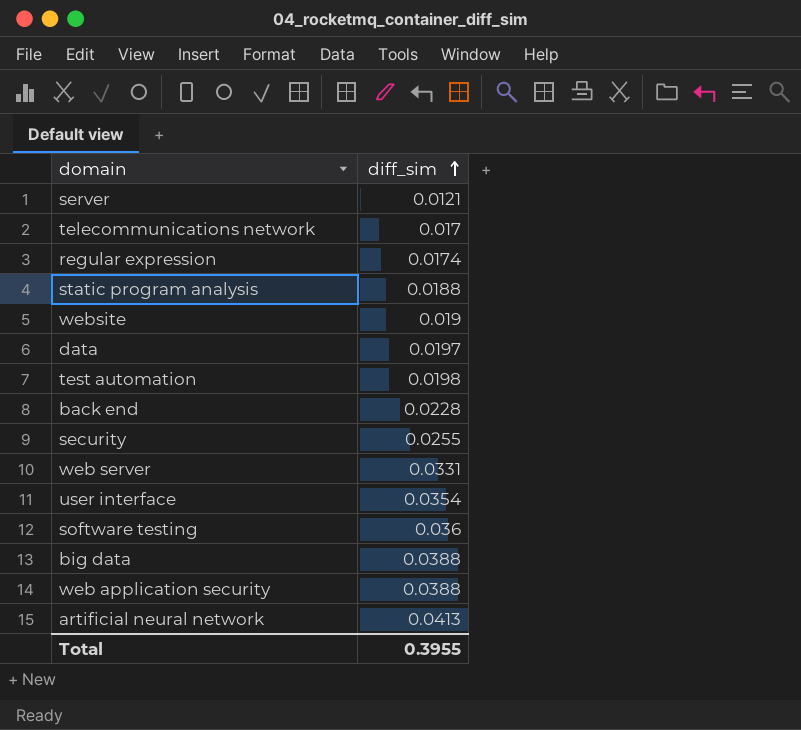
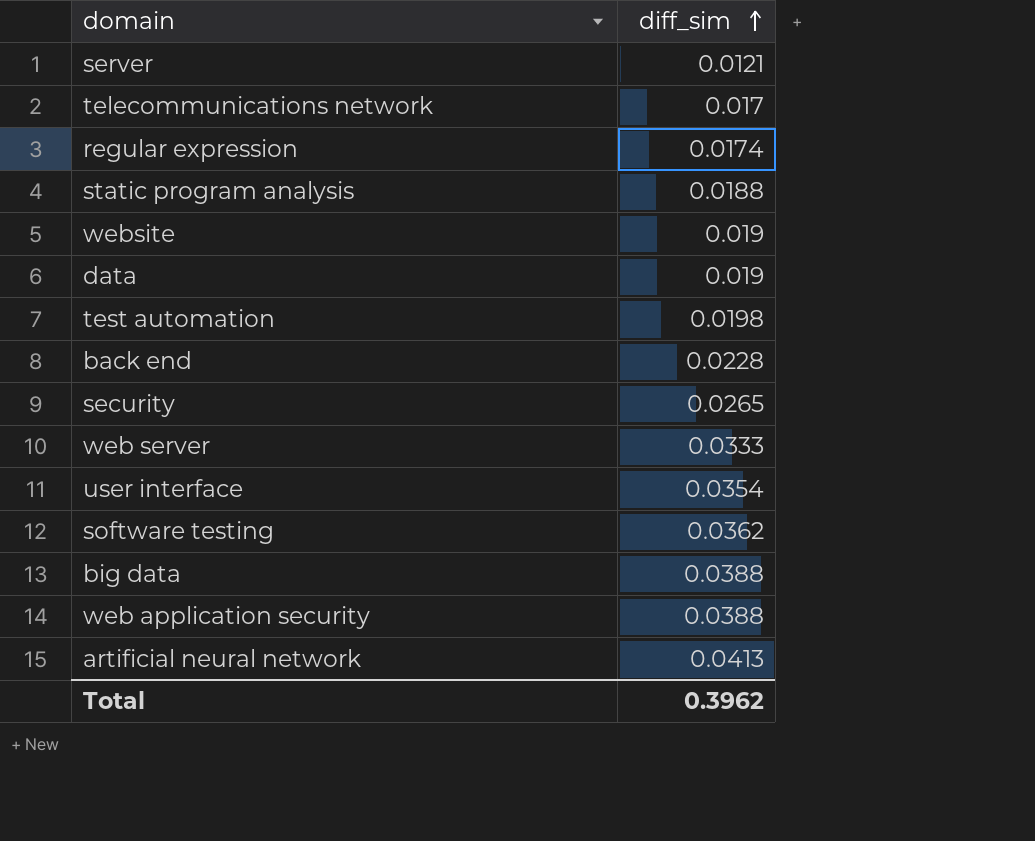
data | diff_sim: 0.0197 -> 0.019
security | diff_sim: 0.0255 -> 0.0265
web server | diff_sim: 0.0331 -> 0.0333
software testing | diff_sim: 0.036 -> 0.0362
Total | diff_sim: 0.3955 -> 0.3962

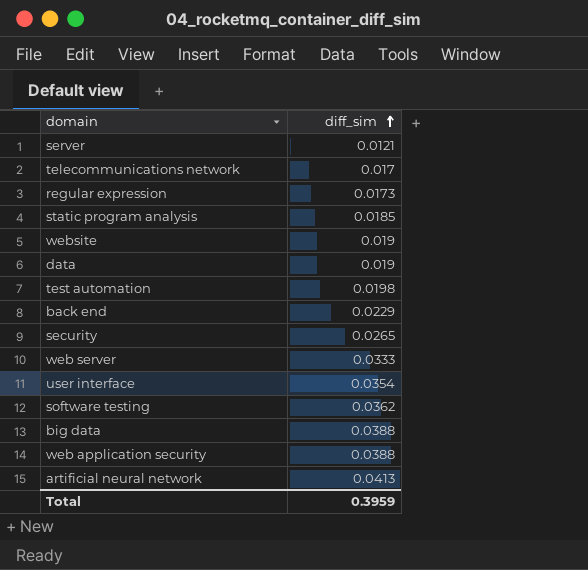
regular expression | diff_sim: 0.0174 -> 0.0173
static program analysis | diff_sim: 0.0188 -> 0.0185
back end | diff_sim: 0.0228 -> 0.0229
Total | diff_sim: 0.3962 -> 0.3959

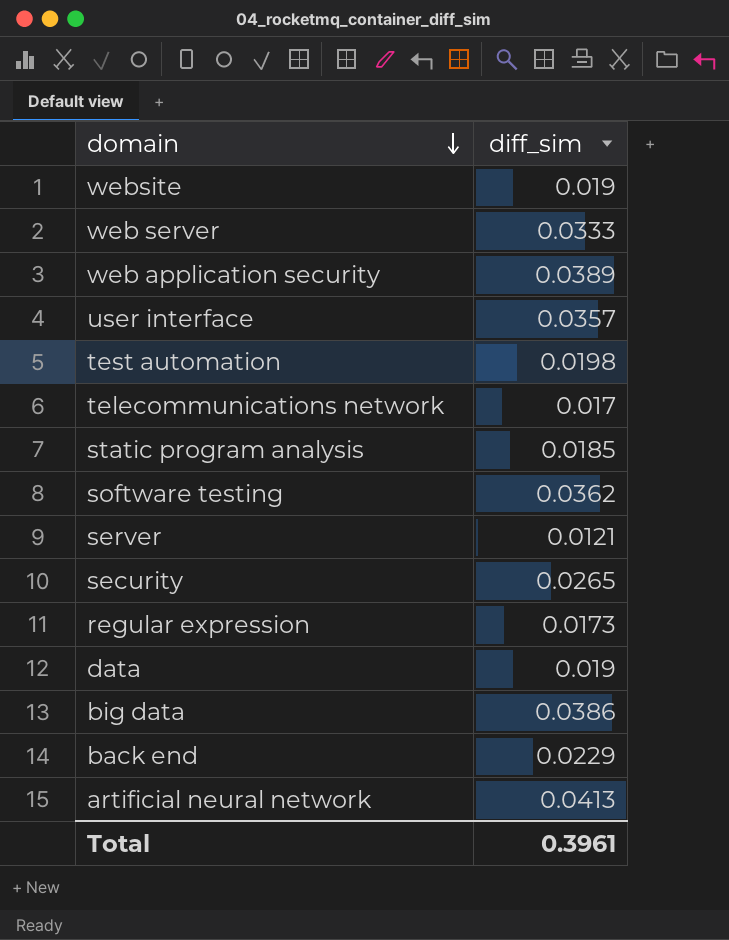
row order: diff_sim ascending -> domain descending
web application security | diff_sim: 0.0388 -> 0.0389
user interface | diff_sim: 0.0354 -> 0.0357
big data | diff_sim: 0.0388 -> 0.0386
Total | diff_sim: 0.3959 -> 0.3961

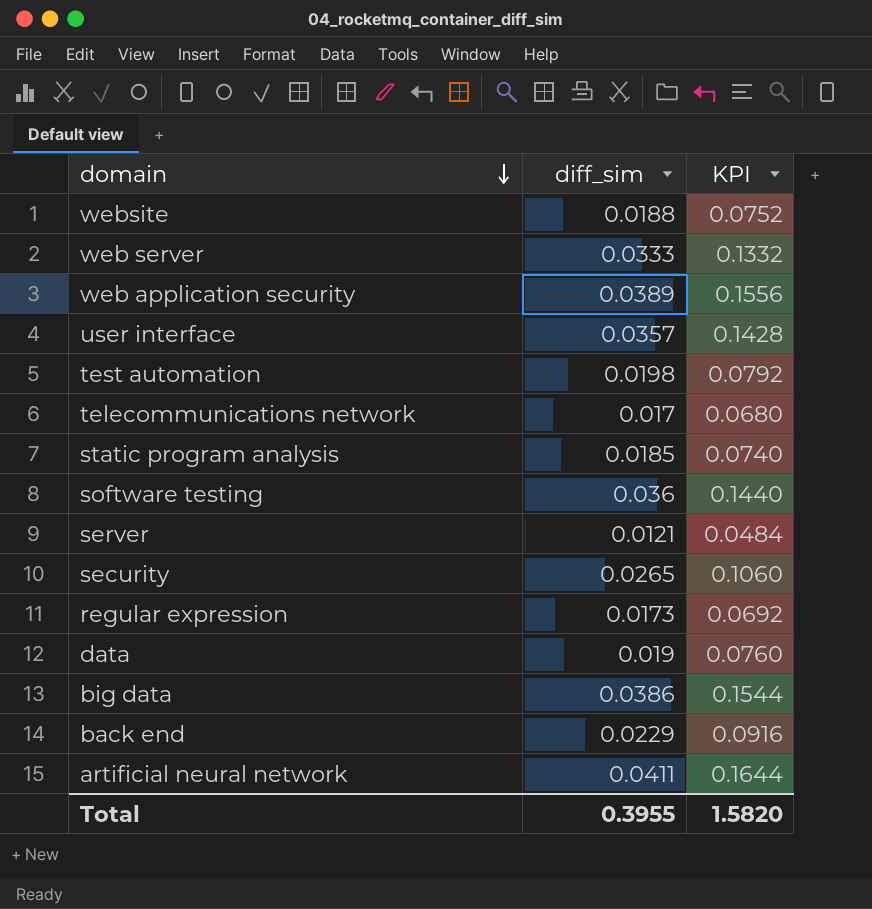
column KPI | formula: none -> [diff_sim] * 4
website | diff_sim: 0.019 -> 0.0188
software testing | diff_sim: 0.0362 -> 0.036
artificial neural network | diff_sim: 0.0413 -> 0.0411
Total | diff_sim: 0.3961 -> 0.3955

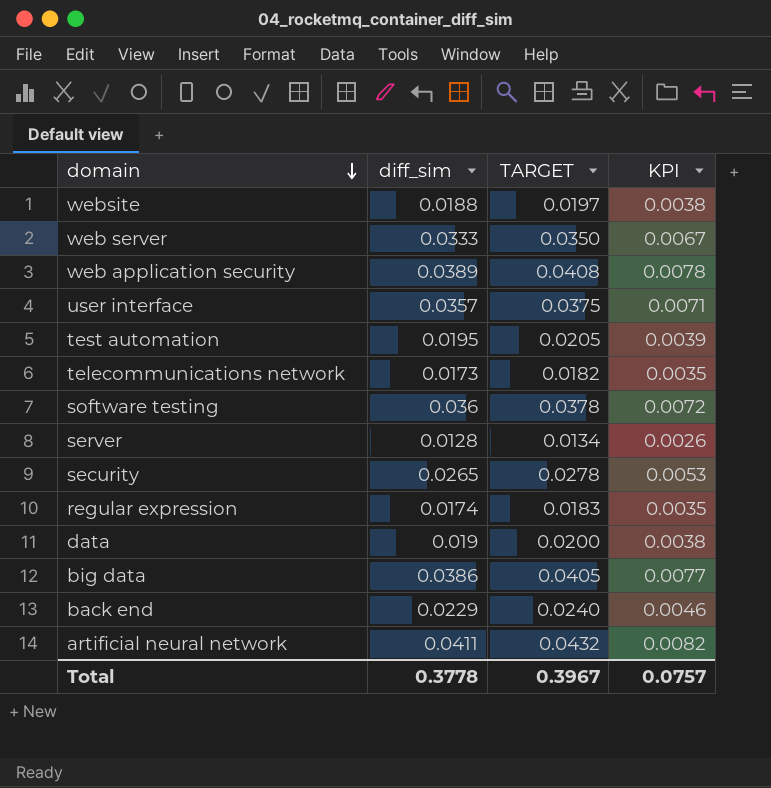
column TARGET | formula: none -> [diff_sim] * 1.05
column KPI | formula: [diff_sim] * 4 -> [diff_sim] * 0.2
row static program analysis: 0.0185 | 0.0740 -> none
test automation | diff_sim: 0.0198 -> 0.0195
telecommunications network | diff_sim: 0.017 -> 0.0173
server | diff_sim: 0.0121 -> 0.0128
regular expression | diff_sim: 0.0173 -> 0.0174
Total | diff_sim: 0.3955 -> 0.3778
Total | KPI: 1.5820 -> 0.0757

